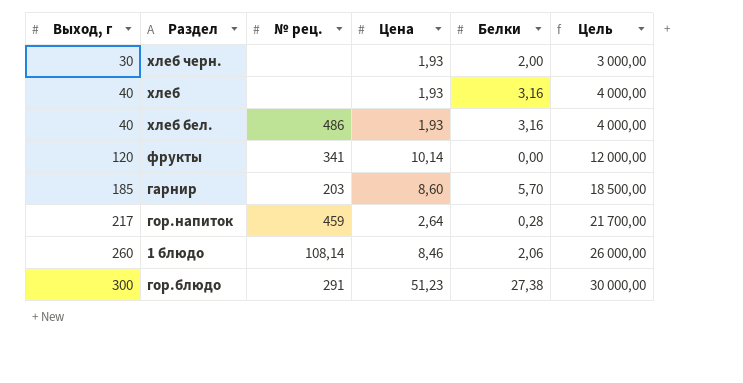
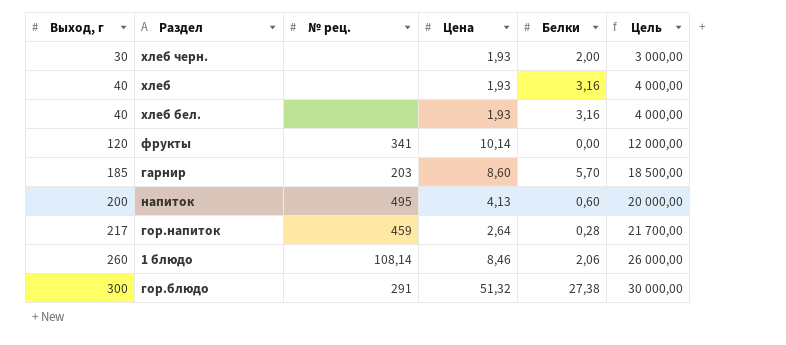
хлеб бел. | № рец.: 486 -> none
row напиток: none -> 200 | 495 | 4,13 | 0,60 | 20 000,00
гор.блюдо | Цена: 51,23 -> 51,32

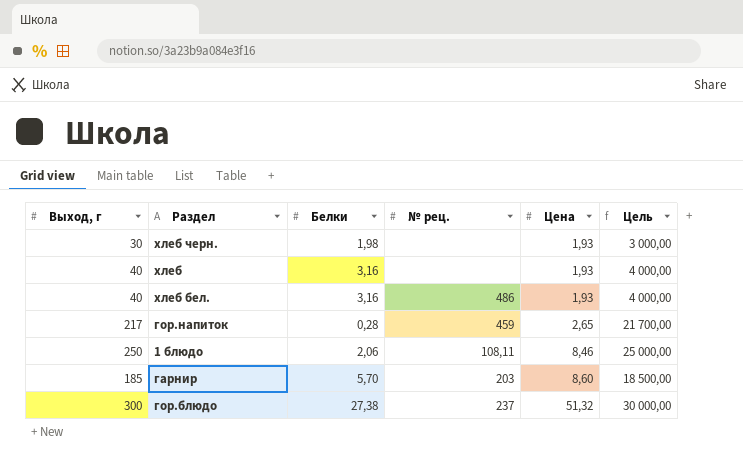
row order: Выход, г ascending -> Цена ascending
column Белки | position: 5 -> 3
row фрукты: 120 | 341 | 10,14 | 0,00 | 12 000,00 -> none
row напиток: 200 | 495 | 4,13 | 0,60 | 20 000,00 -> none
хлеб черн. | Белки: 2,00 -> 1,98
хлеб бел. | № рец.: none -> 486
гор.напиток | Цена: 2,64 -> 2,65
1 блюдо | Выход, г: 260 -> 250
1 блюдо | № рец.: 108,14 -> 108,11
1 блюдо | Цель: 26 000,00 -> 25 000,00
гор.блюдо | № рец.: 291 -> 237

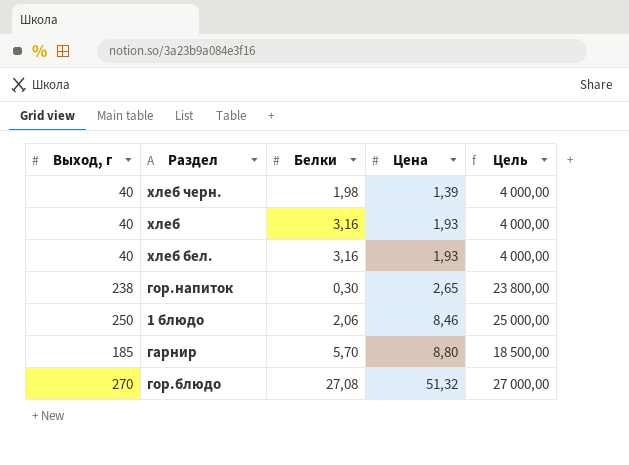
column № рец. | position: 4 -> none
хлеб черн. | Выход, г: 30 -> 40
хлеб черн. | Цена: 1,93 -> 1,39
хлеб черн. | Цель: 3 000,00 -> 4 000,00
гор.напиток | Выход, г: 217 -> 238
гор.напиток | Белки: 0,28 -> 0,30
гор.напиток | Цель: 21 700,00 -> 23 800,00
гарнир | Цена: 8,60 -> 8,80
гор.блюдо | Выход, г: 300 -> 270
гор.блюдо | Белки: 27,38 -> 27,08
гор.блюдо | Цель: 30 000,00 -> 27 000,00

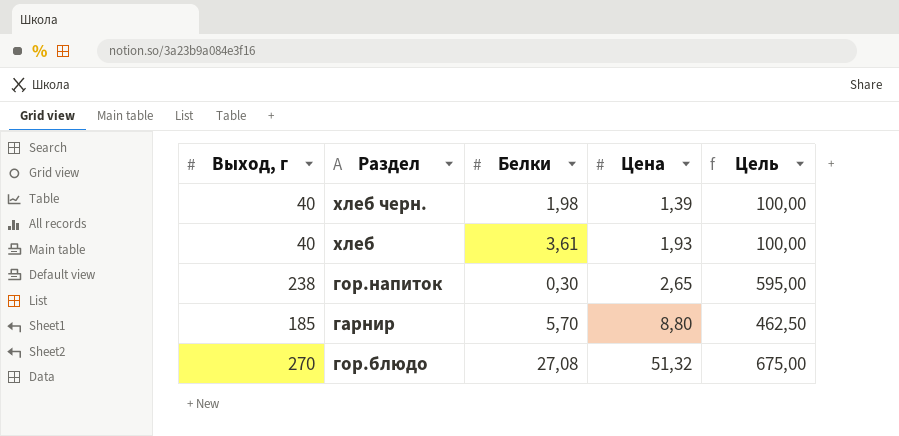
column Цель | formula: [Выход, г] * 100 -> [Выход, г] * 2,5
row хлеб бел.: 40 | 3,16 | 1,93 | 4 000,00 -> none
row 1 блюдо: 250 | 2,06 | 8,46 | 25 000,00 -> none
хлеб | Белки: 3,16 -> 3,61

